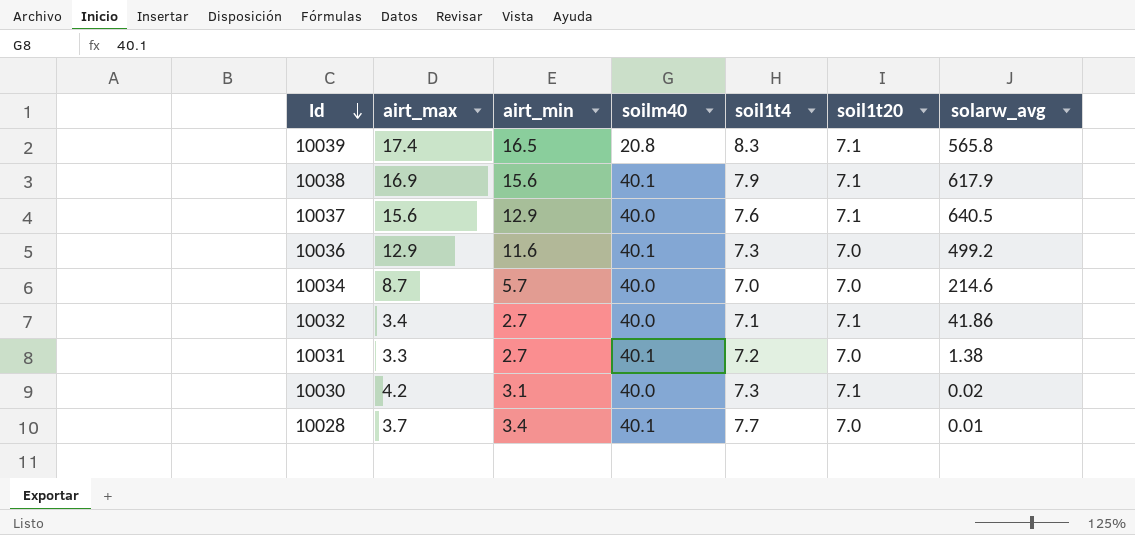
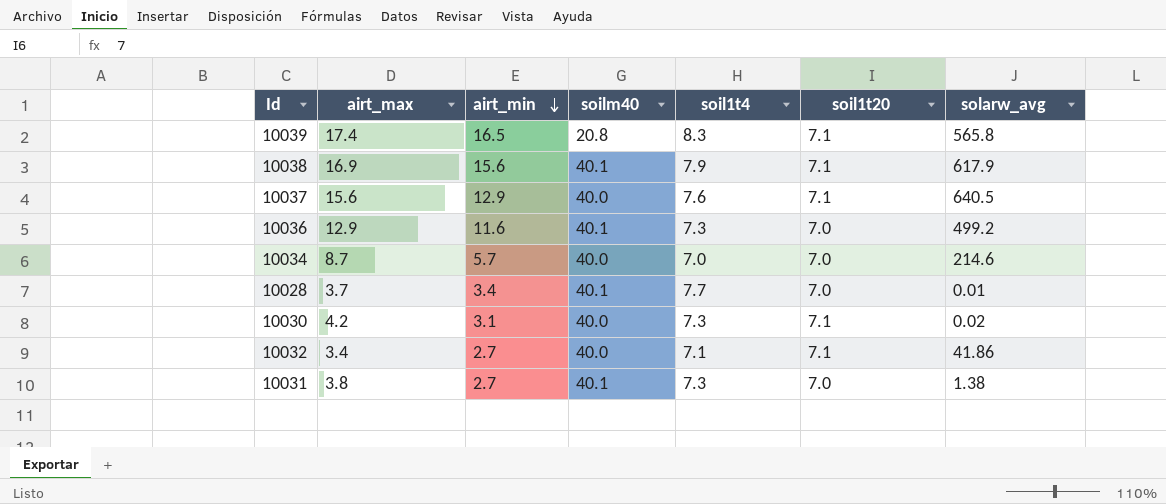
row order: Id descending -> airt_min descending
10031 | airt_max: 3.3 -> 3.8
10031 | soil1t4: 7.2 -> 7.3

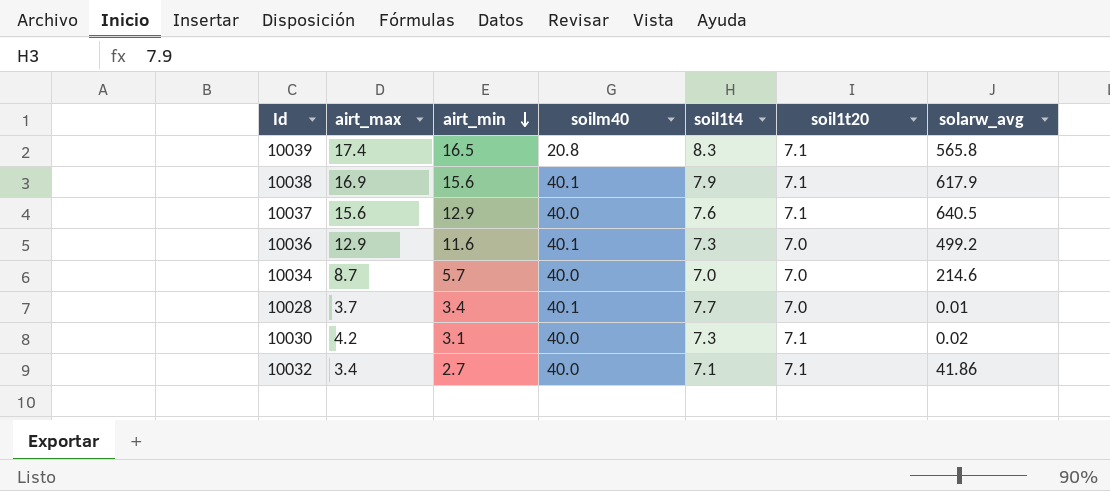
row 10031: 3.8 | 2.7 | 40.1 | 7.3 | 7.0 | 1.38 -> none

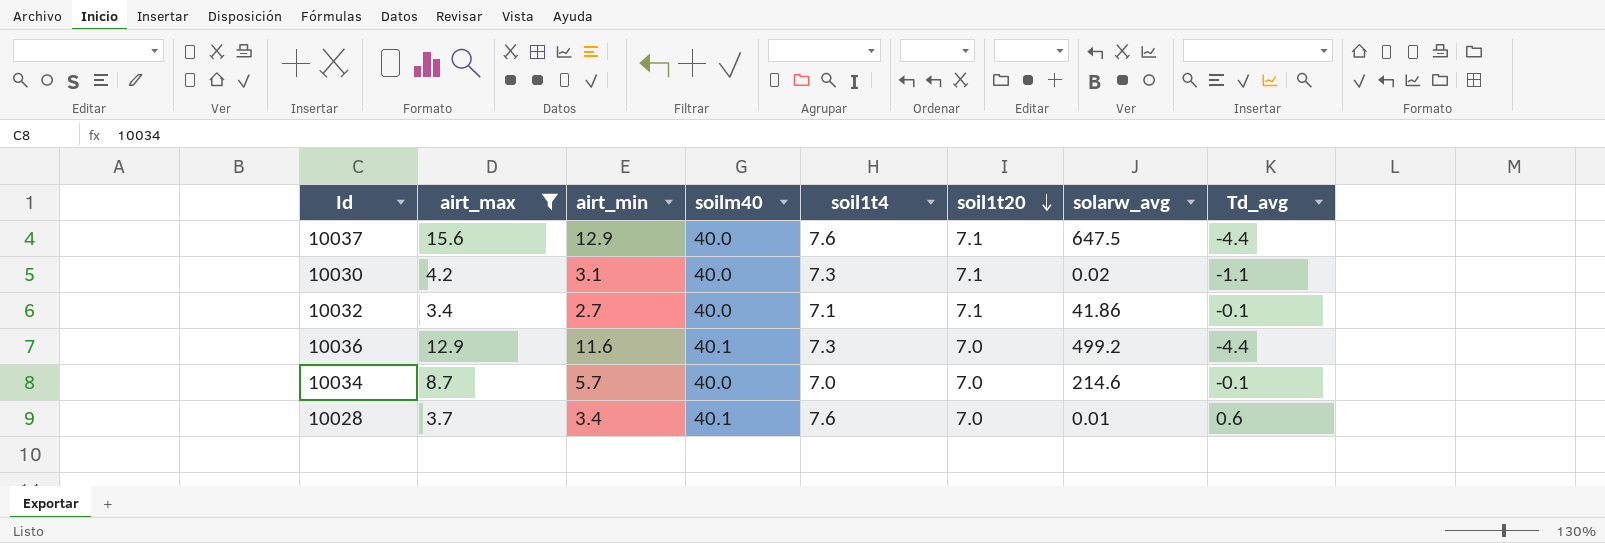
filter: none -> airt_max <= 15.6
row order: airt_min descending -> soil1t20 descending
column Td_avg | position: none -> 8
10037 | solarw_avg: 640.5 -> 647.5
10028 | soil1t4: 7.7 -> 7.6

